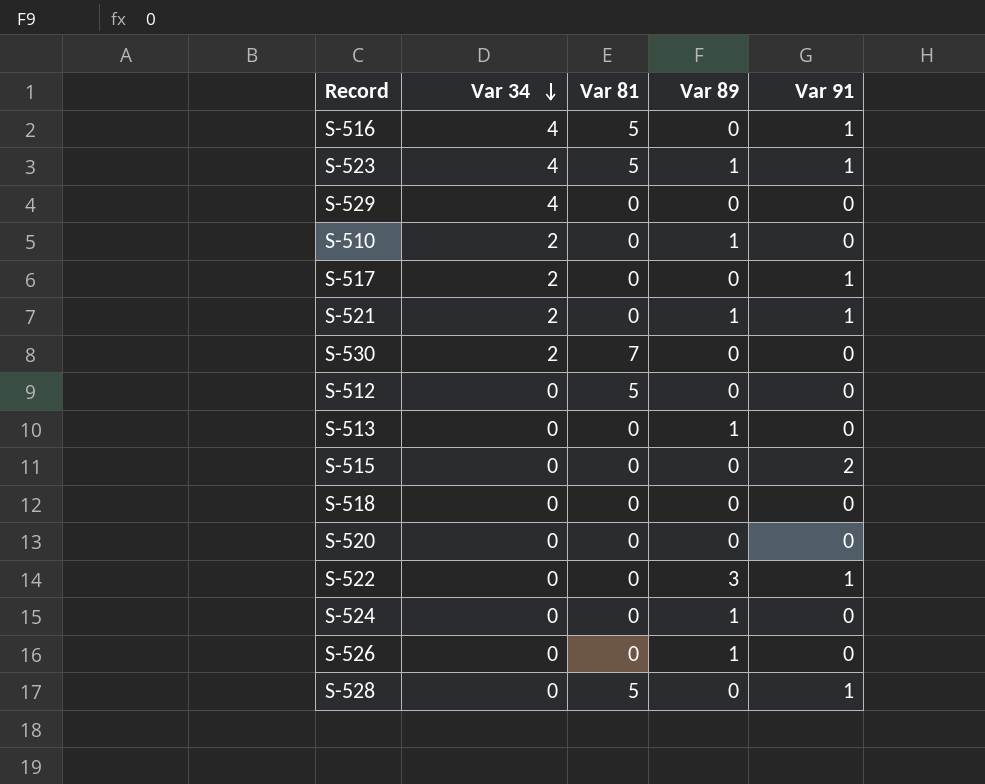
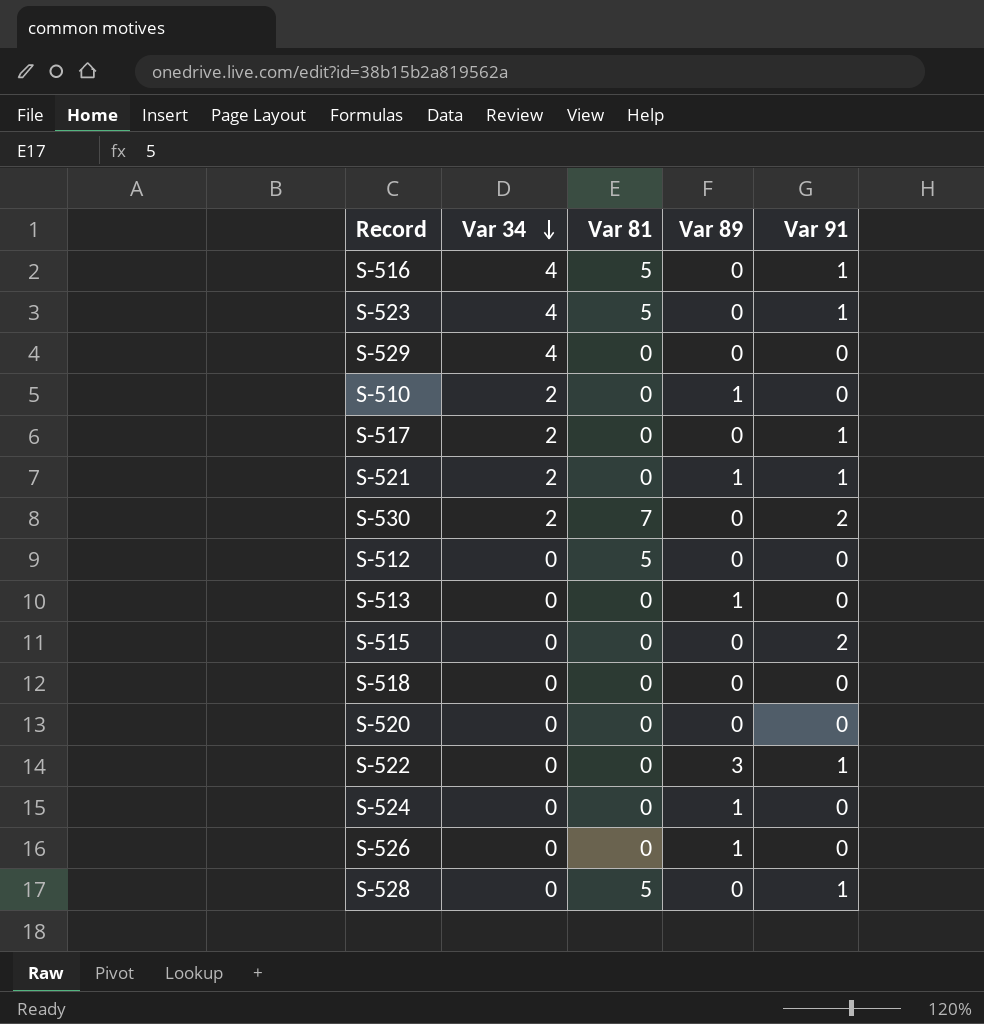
S-523 | Var 89: 1 -> 0
S-530 | Var 91: 0 -> 2

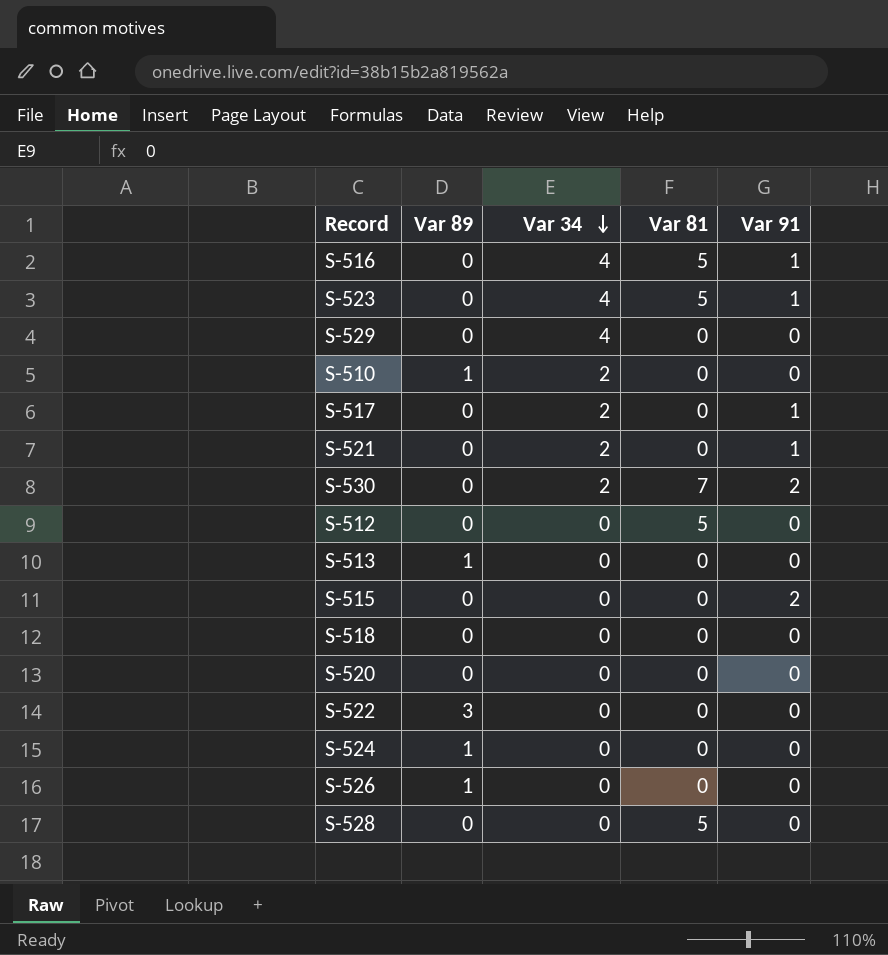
column Var 89 | position: 4 -> 2
S-521 | Var 89: 1 -> 0
S-522 | Var 91: 1 -> 0
S-528 | Var 91: 1 -> 0

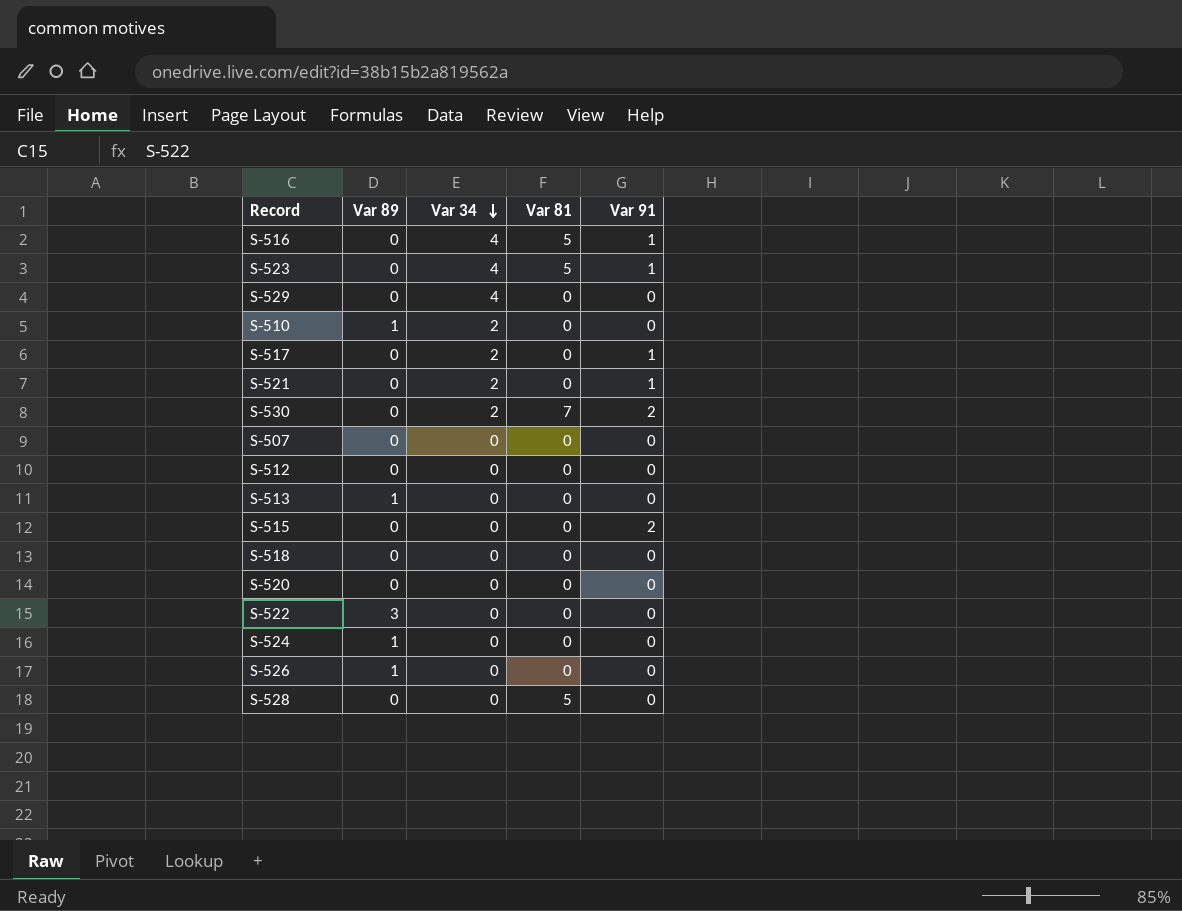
row S-507: none -> 0 | 0 | 0 | 0
S-512 | Var 81: 5 -> 0

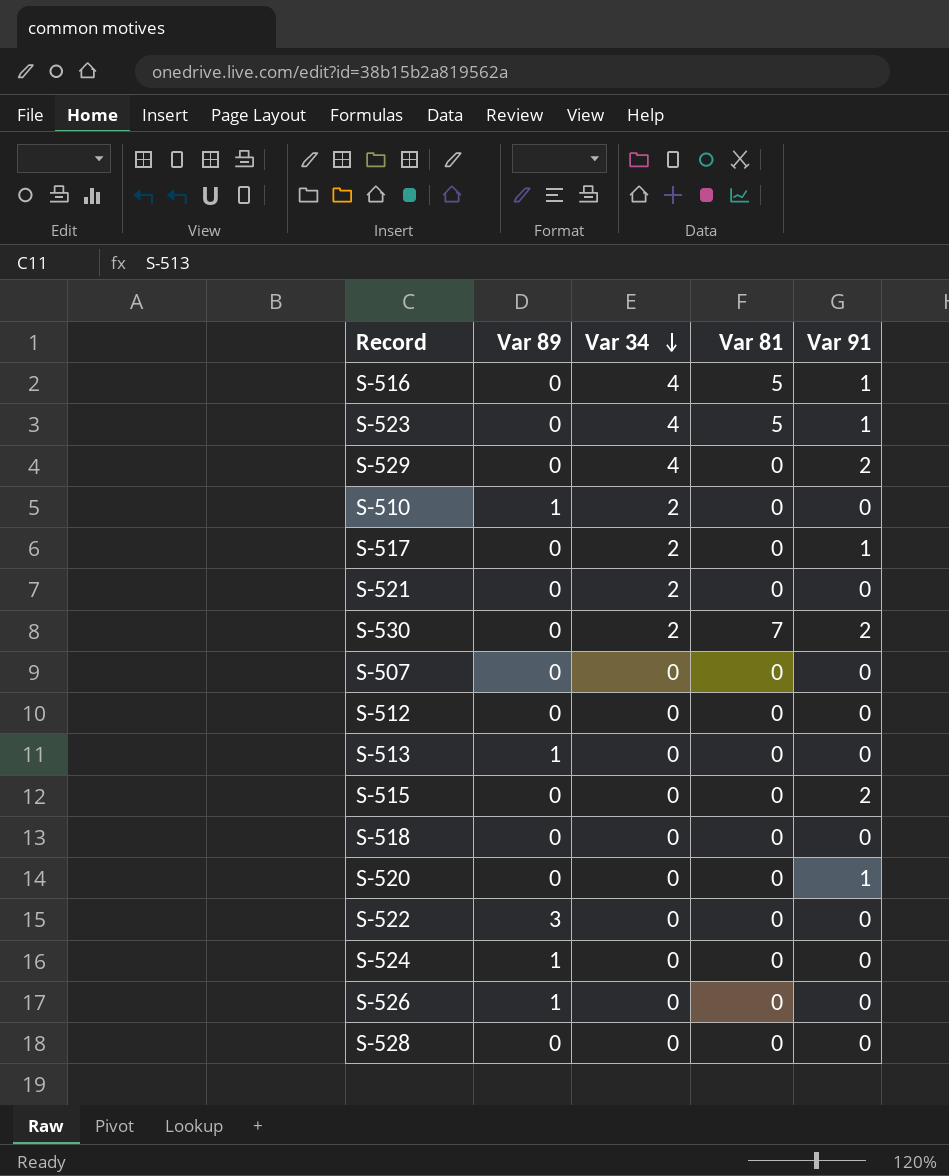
S-529 | Var 91: 0 -> 2
S-521 | Var 91: 1 -> 0
S-520 | Var 91: 0 -> 1
S-528 | Var 81: 5 -> 0

